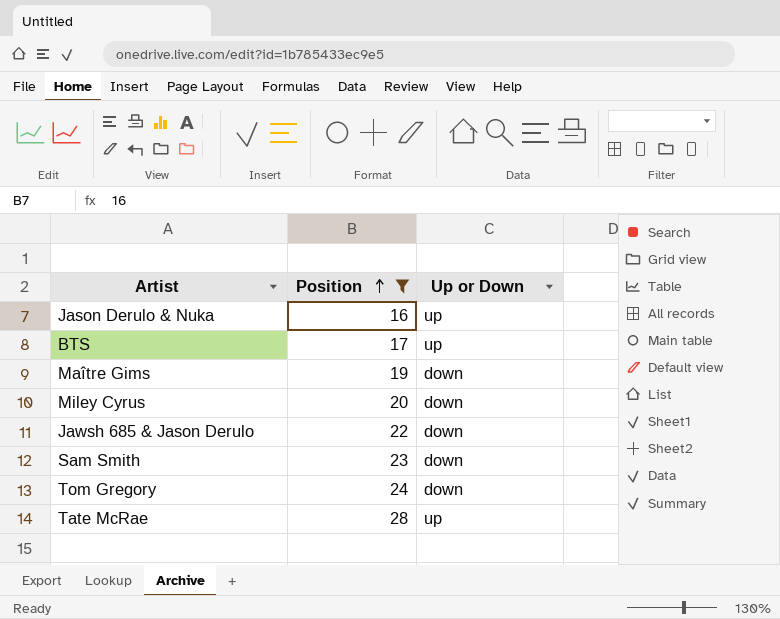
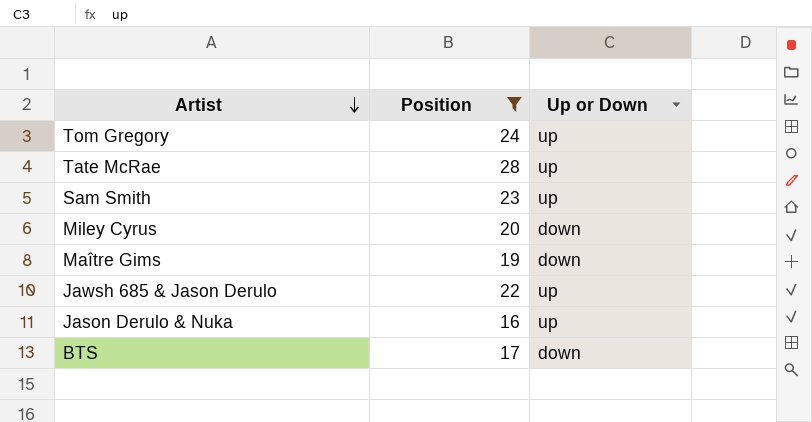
row order: Position ascending -> Artist descending
Tom Gregory | Up or Down: down -> up
Sam Smith | Up or Down: down -> up
Jawsh 685 & Jason Derulo | Up or Down: down -> up
BTS | Up or Down: up -> down

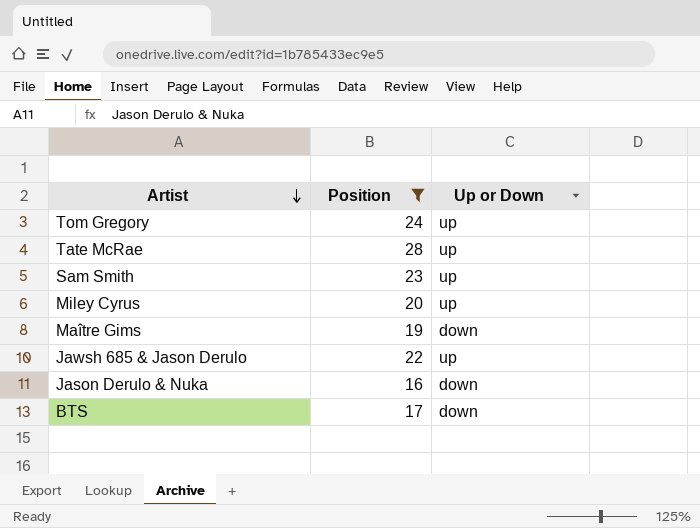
Miley Cyrus | Up or Down: down -> up
Jason Derulo & Nuka | Up or Down: up -> down

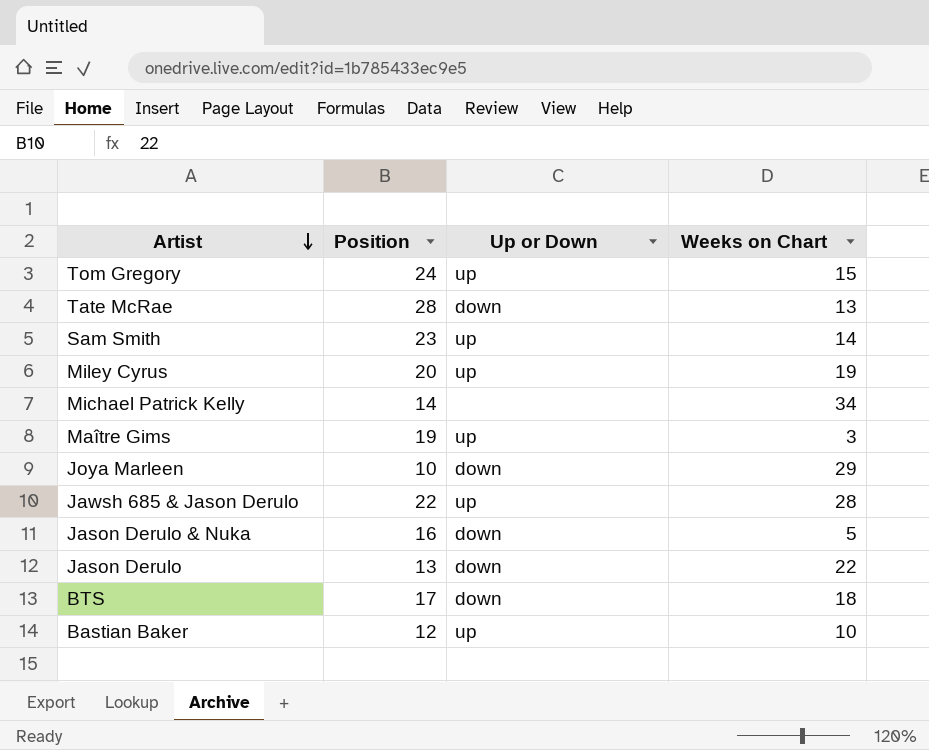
filter: Position >= 16 -> none
column Weeks on Chart | position: none -> 4
Tate McRae | Up or Down: up -> down
Maître Gims | Up or Down: down -> up

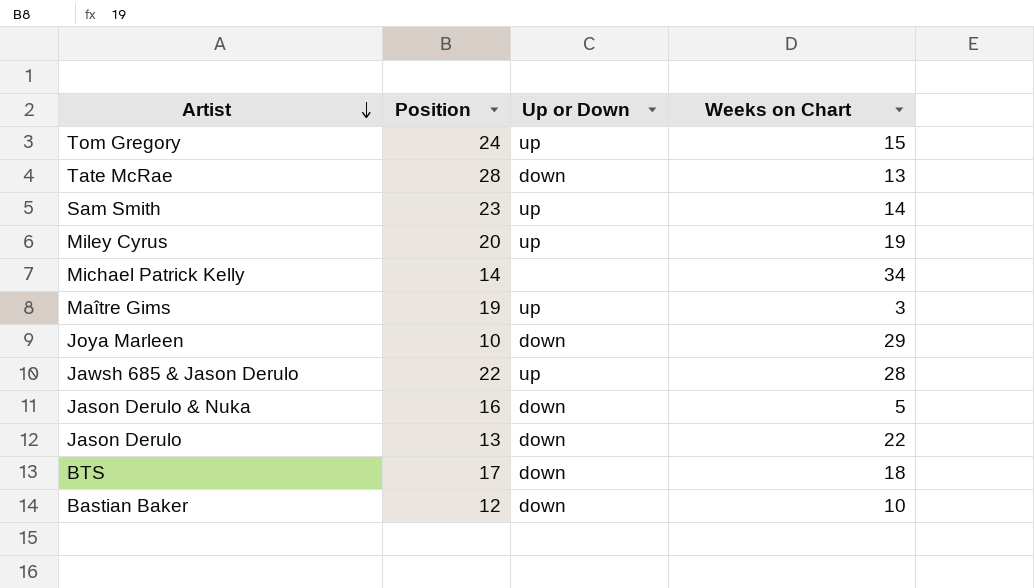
Bastian Baker | Up or Down: up -> down

